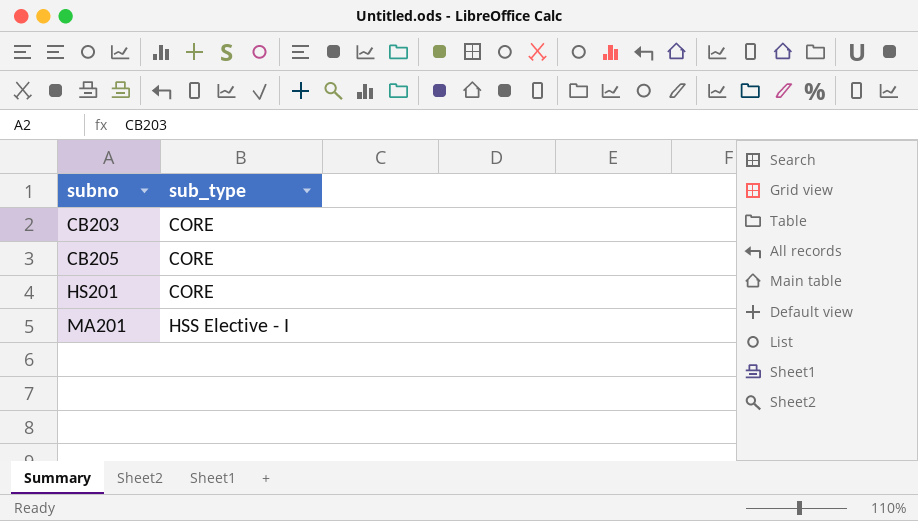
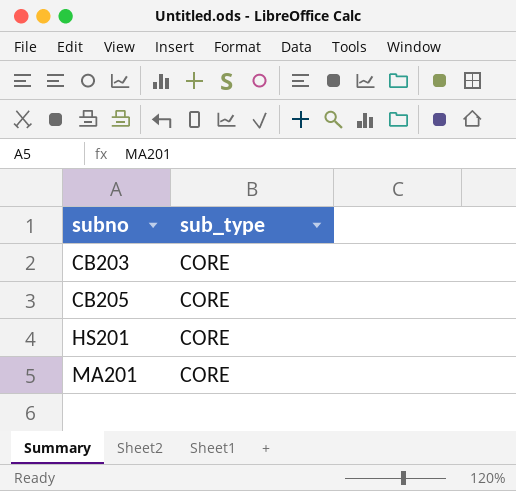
MA201 | sub_type: HSS Elective - I -> CORE

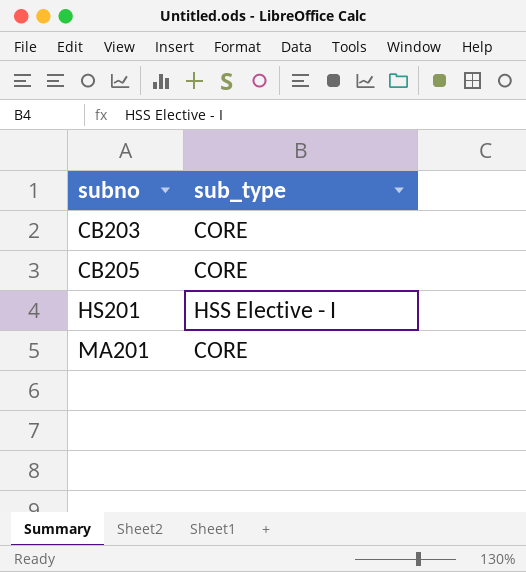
HS201 | sub_type: CORE -> HSS Elective - I

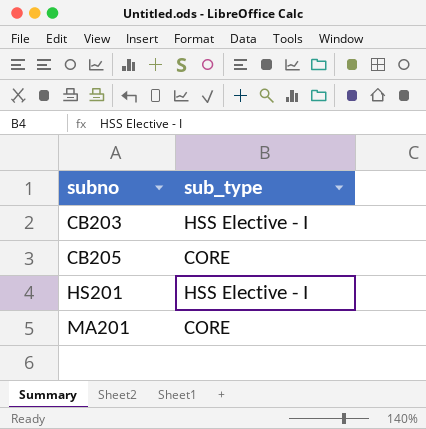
CB203 | sub_type: CORE -> HSS Elective - I

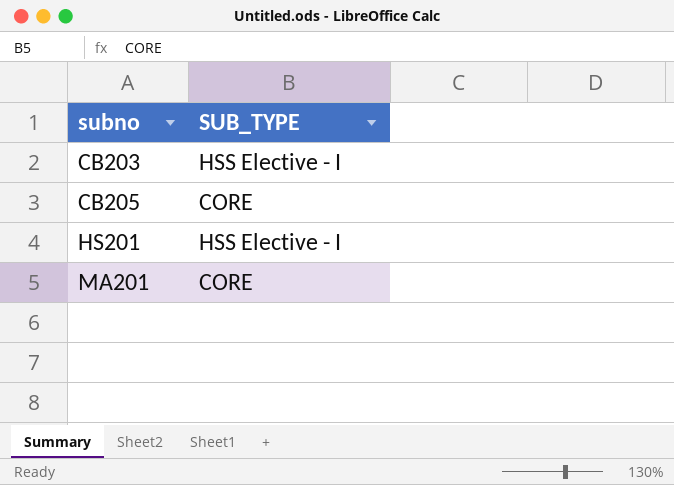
column name: sub_type -> SUB_TYPE

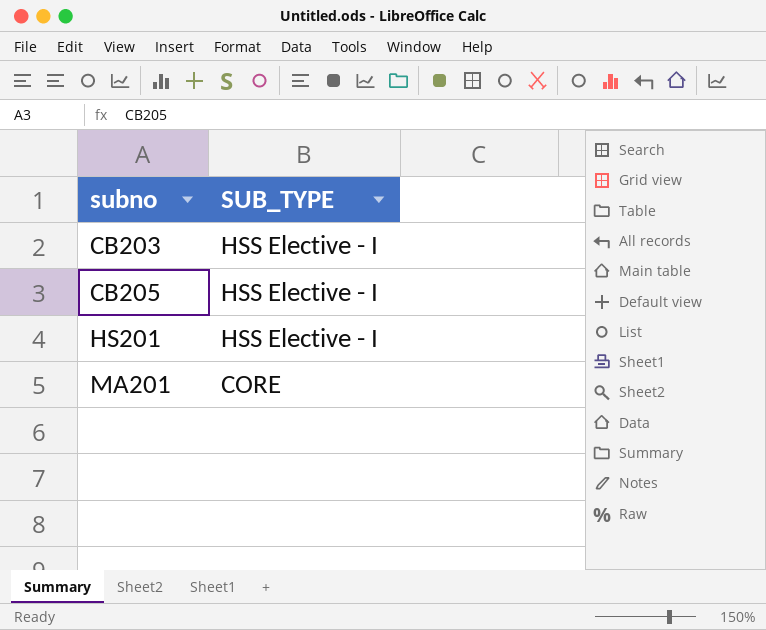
CB205 | SUB_TYPE: CORE -> HSS Elective - I

